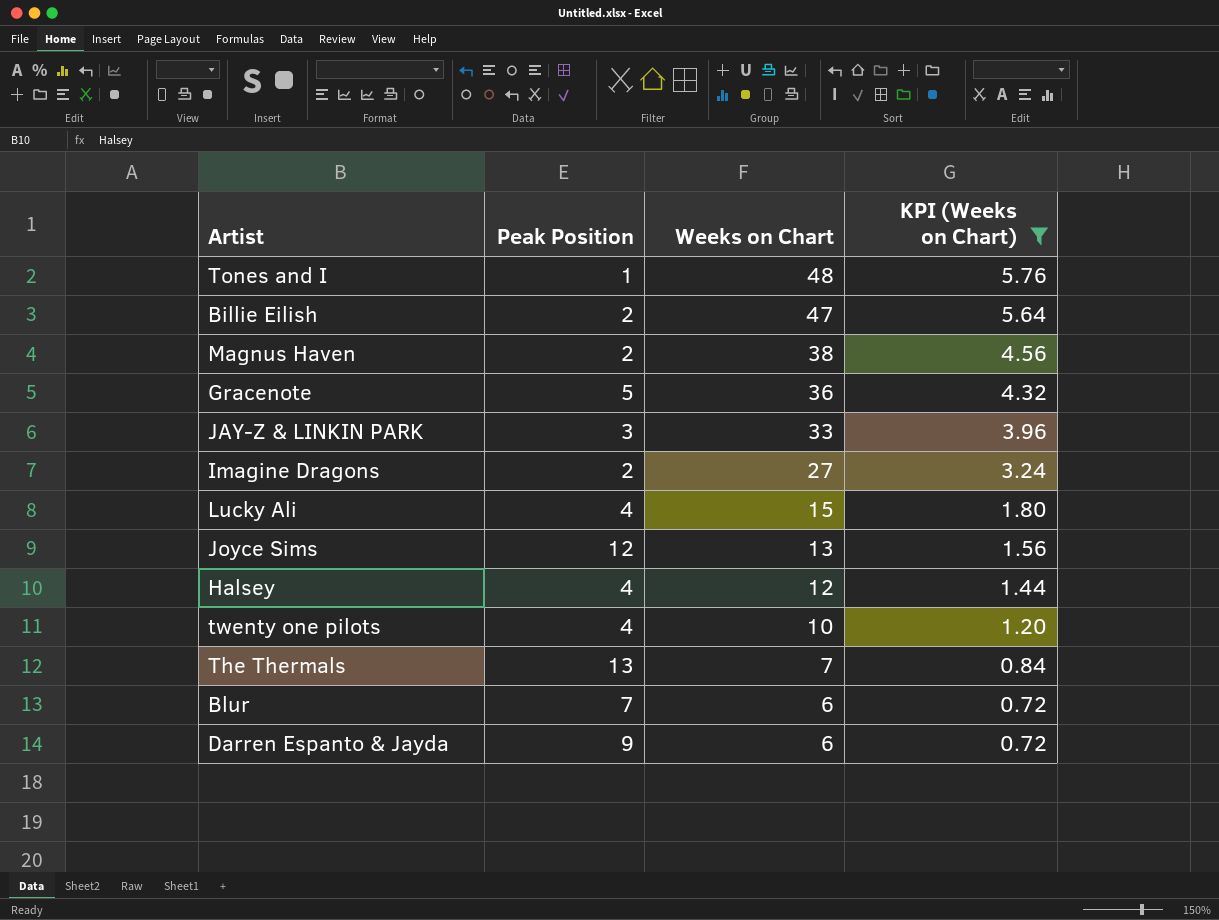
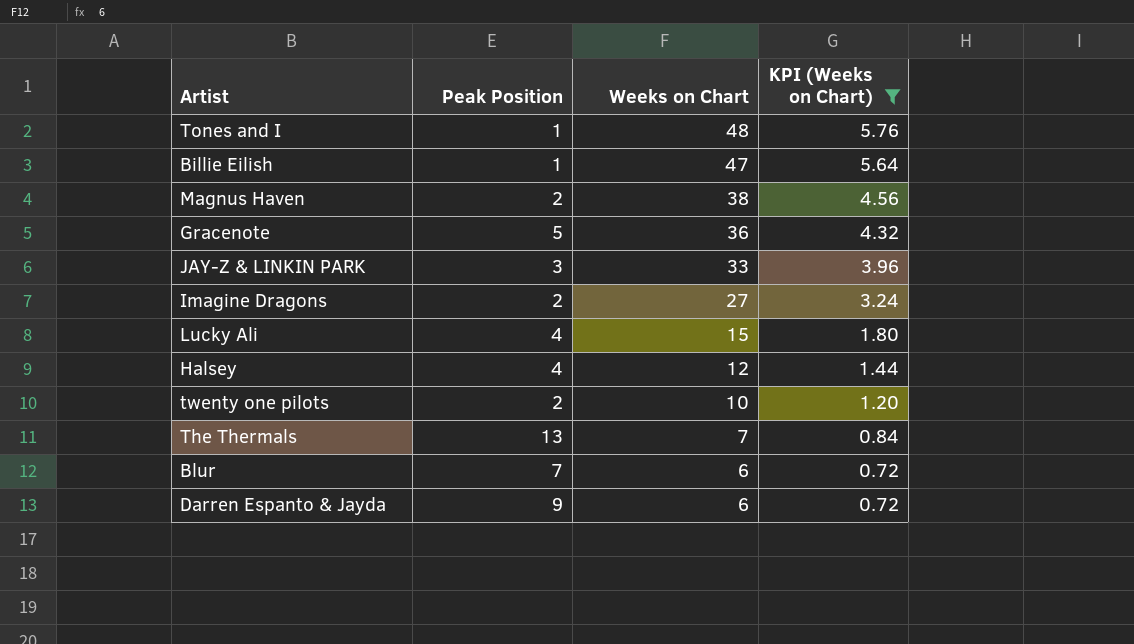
row Joyce Sims: 12 | 13 | 1.56 -> none
Billie Eilish | Peak Position: 2 -> 1
twenty one pilots | Peak Position: 4 -> 2

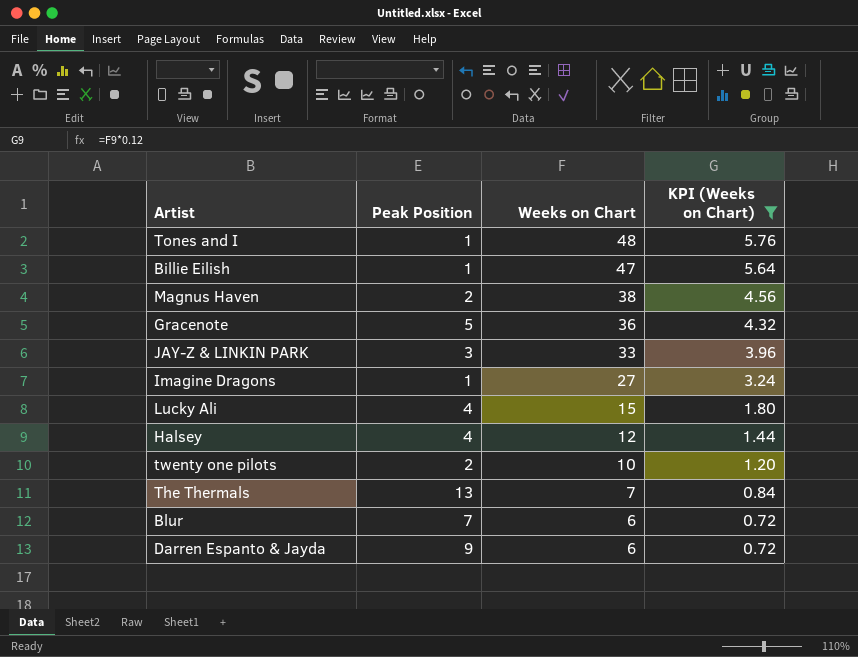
Imagine Dragons | Peak Position: 2 -> 1

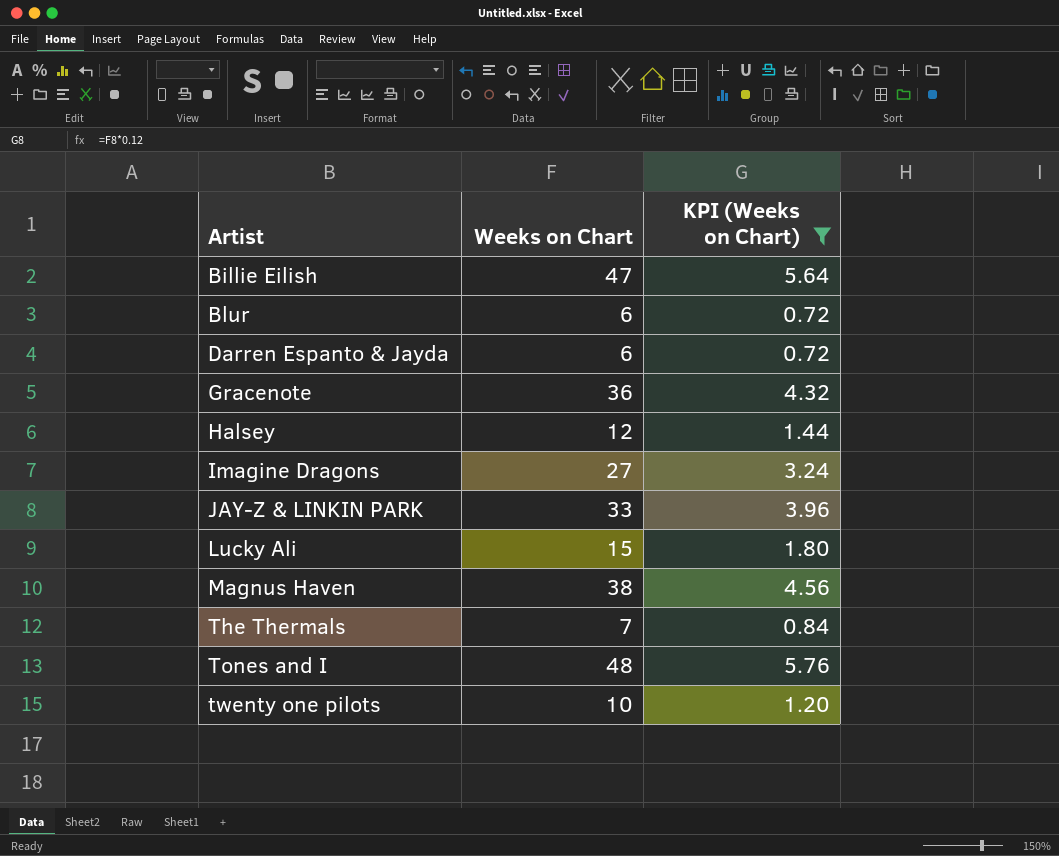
row order: Weeks on Chart descending -> Artist ascending
column Peak Position | position: 2 -> none

